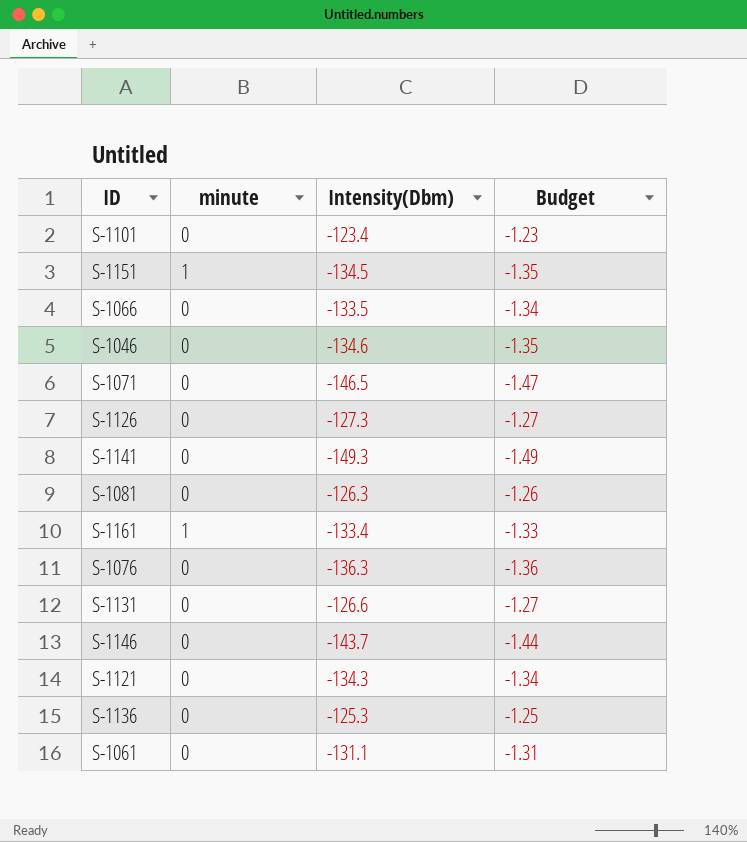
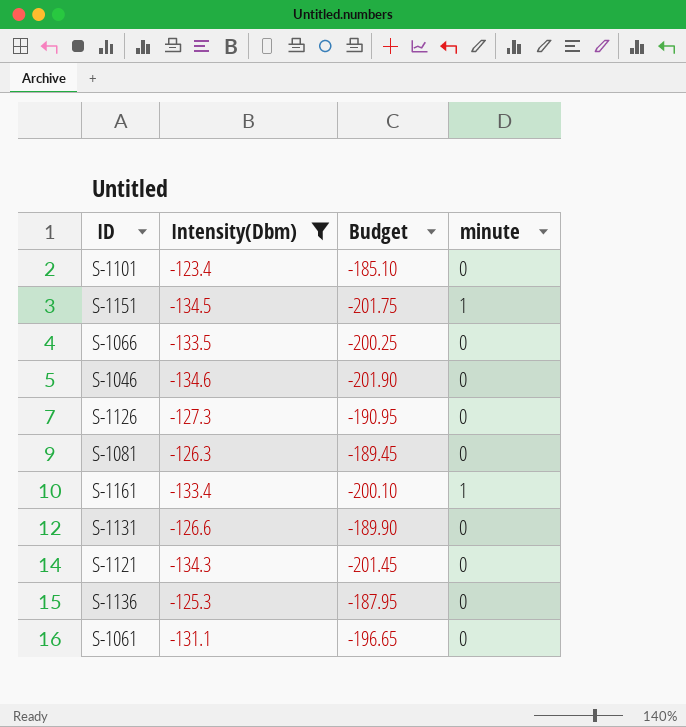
filter: none -> Intensity(Dbm) >= -134.6
column Budget | formula: [Intensity(Dbm)] * 0.01 -> [Intensity(Dbm)] * 1.5
column minute | position: 2 -> 4

